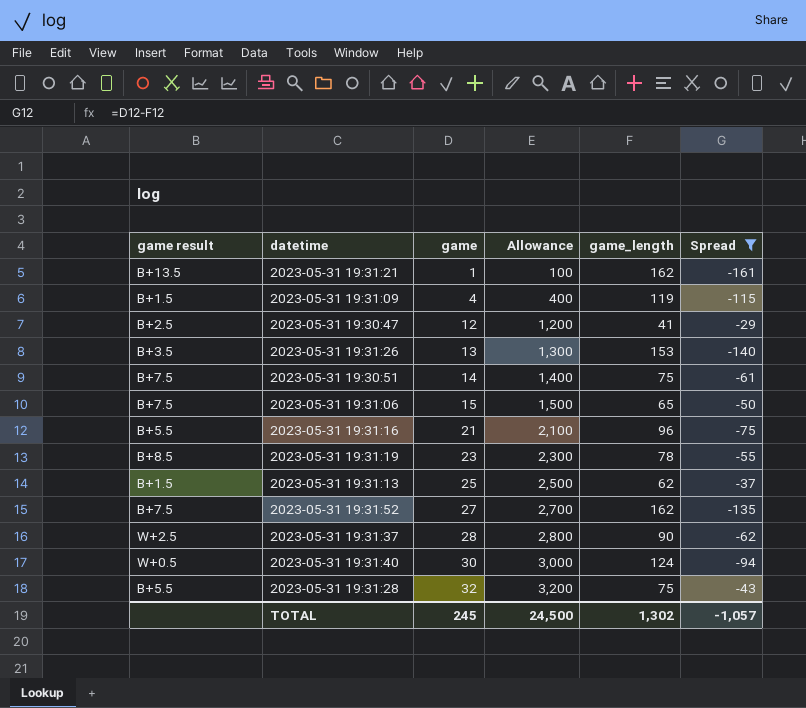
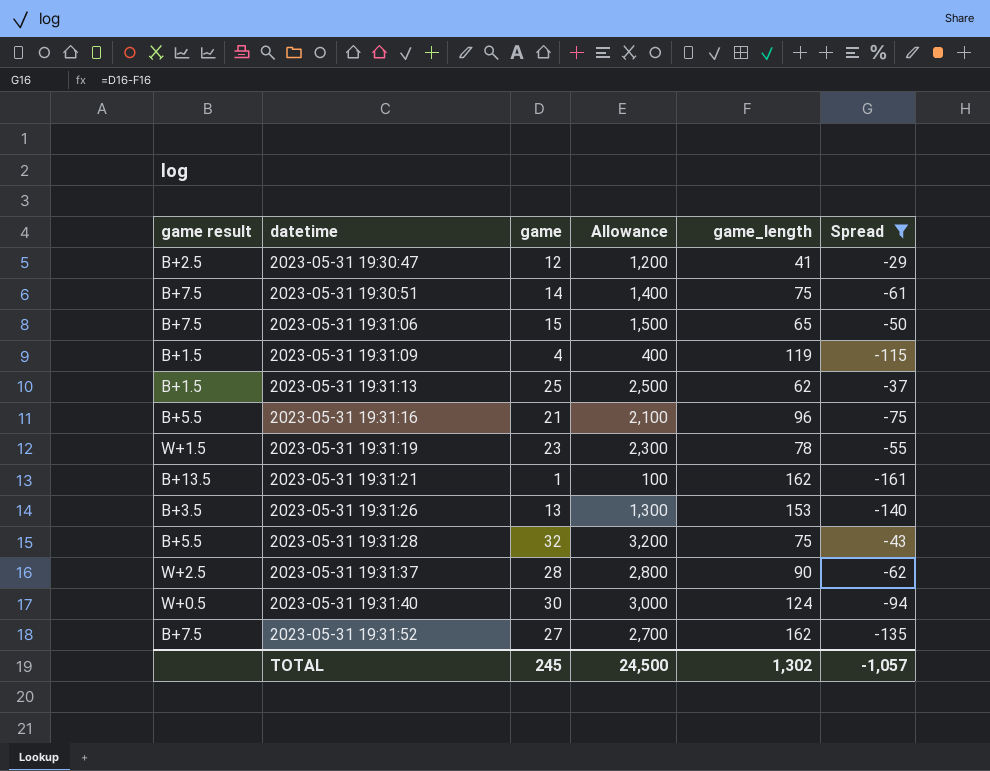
row order: game ascending -> datetime ascending
2023-05-31 19:31:19 | game result: B+8.5 -> W+1.5

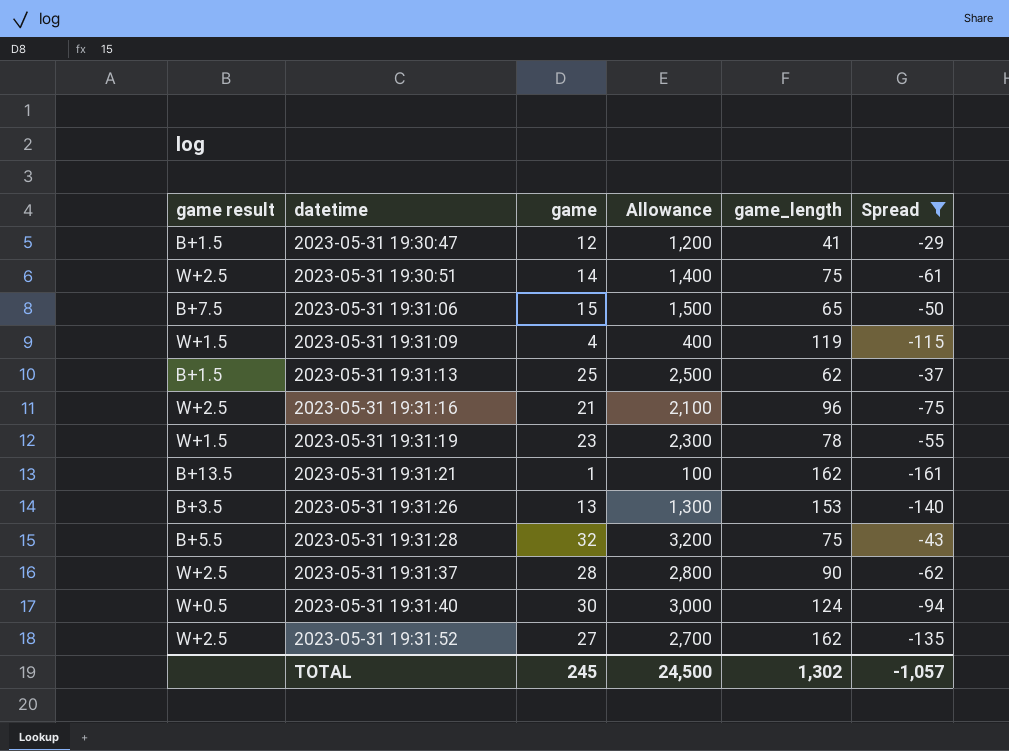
2023-05-31 19:30:47 | game result: B+2.5 -> B+1.5
2023-05-31 19:30:51 | game result: B+7.5 -> W+2.5
2023-05-31 19:31:09 | game result: B+1.5 -> W+1.5
2023-05-31 19:31:16 | game result: B+5.5 -> W+2.5
2023-05-31 19:31:52 | game result: B+7.5 -> W+2.5

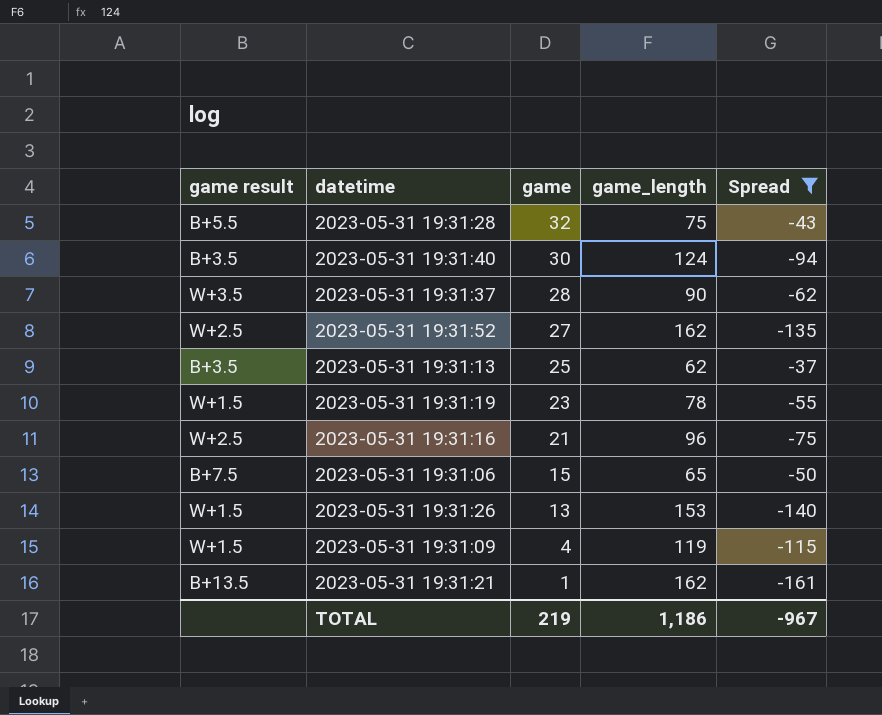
row order: datetime ascending -> game descending
column Allowance | formula: [game] * 100 -> none
row 2023-05-31 19:30:47: B+1.5 | 12 | 1,200 | 41 | -29 -> none
row 2023-05-31 19:30:51: W+2.5 | 14 | 1,400 | 75 | -61 -> none
2023-05-31 19:31:40 | game result: W+0.5 -> B+3.5
2023-05-31 19:31:37 | game result: W+2.5 -> W+3.5
2023-05-31 19:31:13 | game result: B+1.5 -> B+3.5
2023-05-31 19:31:26 | game result: B+3.5 -> W+1.5
TOTAL | game: 245 -> 219
TOTAL | game_length: 1,302 -> 1,186
TOTAL | Spread: -1,057 -> -967

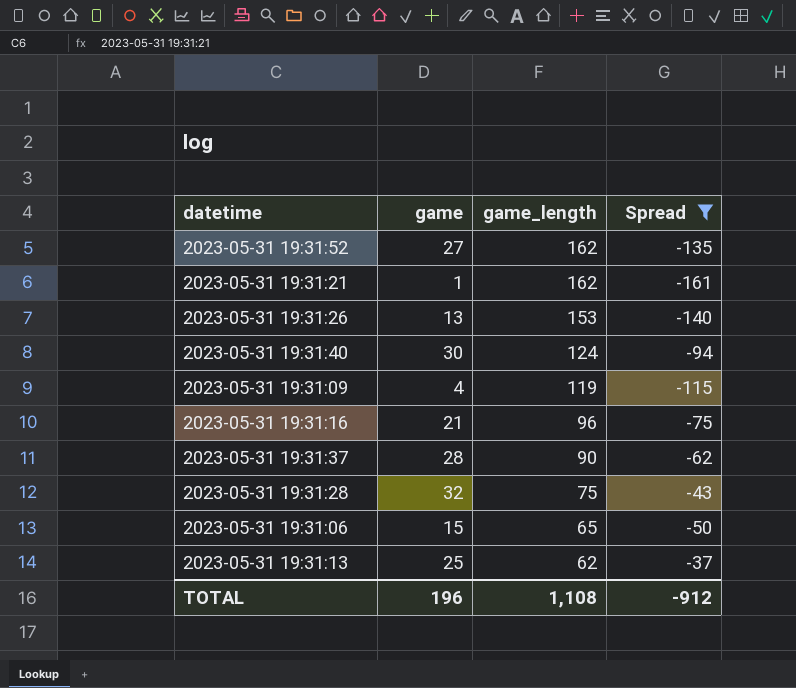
row order: game descending -> game_length descending
column game result | position: 1 -> none
row 2023-05-31 19:31:19: W+1.5 | 23 | 78 | -55 -> none
TOTAL | game: 219 -> 196
TOTAL | game_length: 1,186 -> 1,108
TOTAL | Spread: -967 -> -912

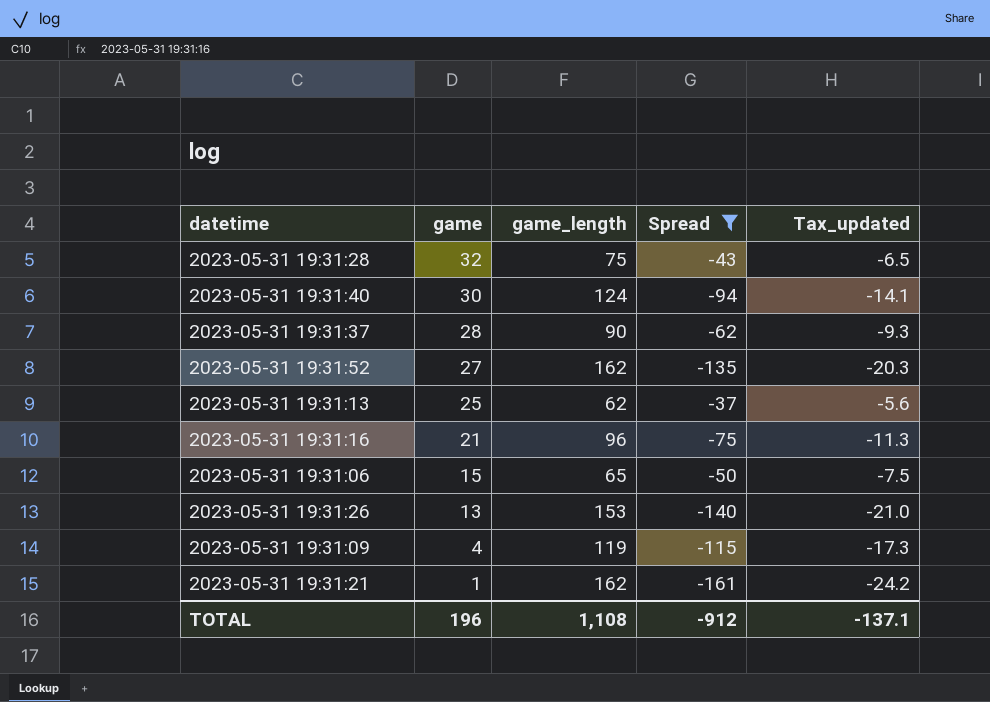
row order: game_length descending -> game descending
column Tax_updated | formula: none -> [Spread] * 0.15

